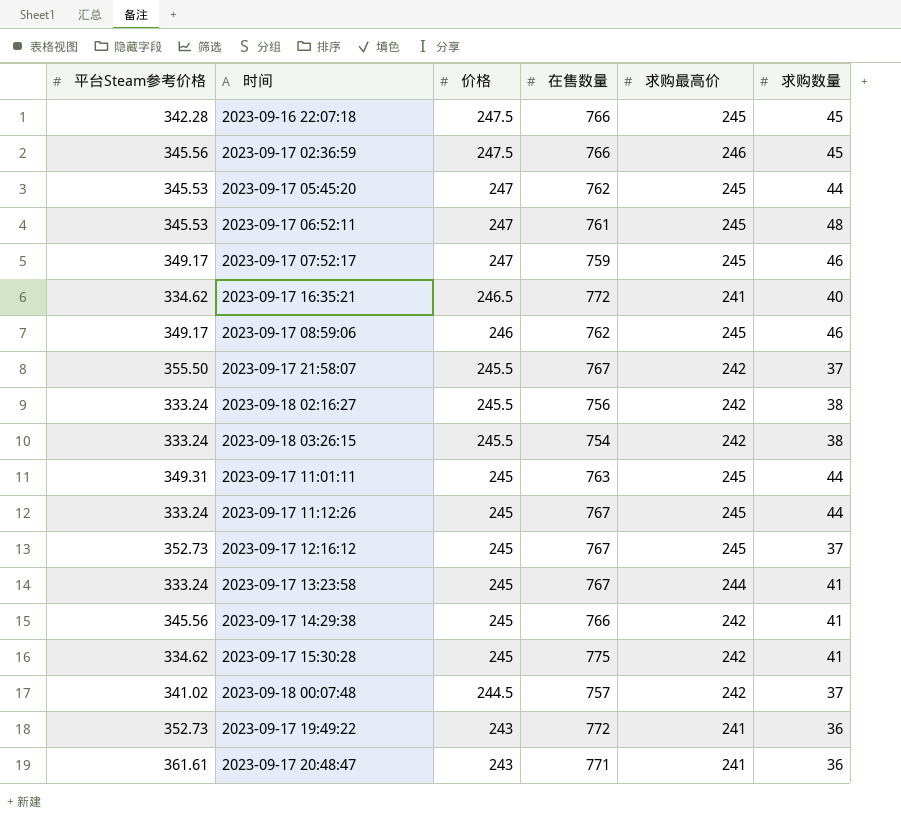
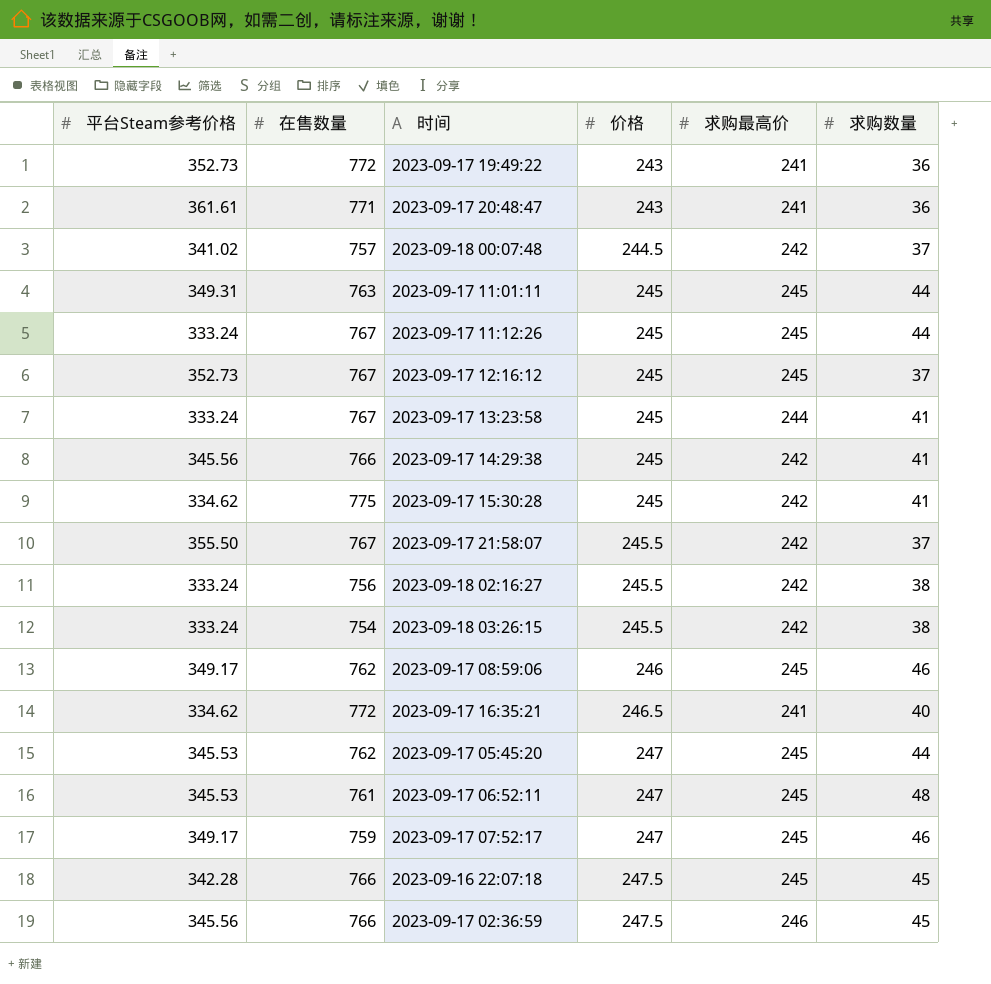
row order: 价格 descending -> 价格 ascending
column 在售数量 | position: 4 -> 2

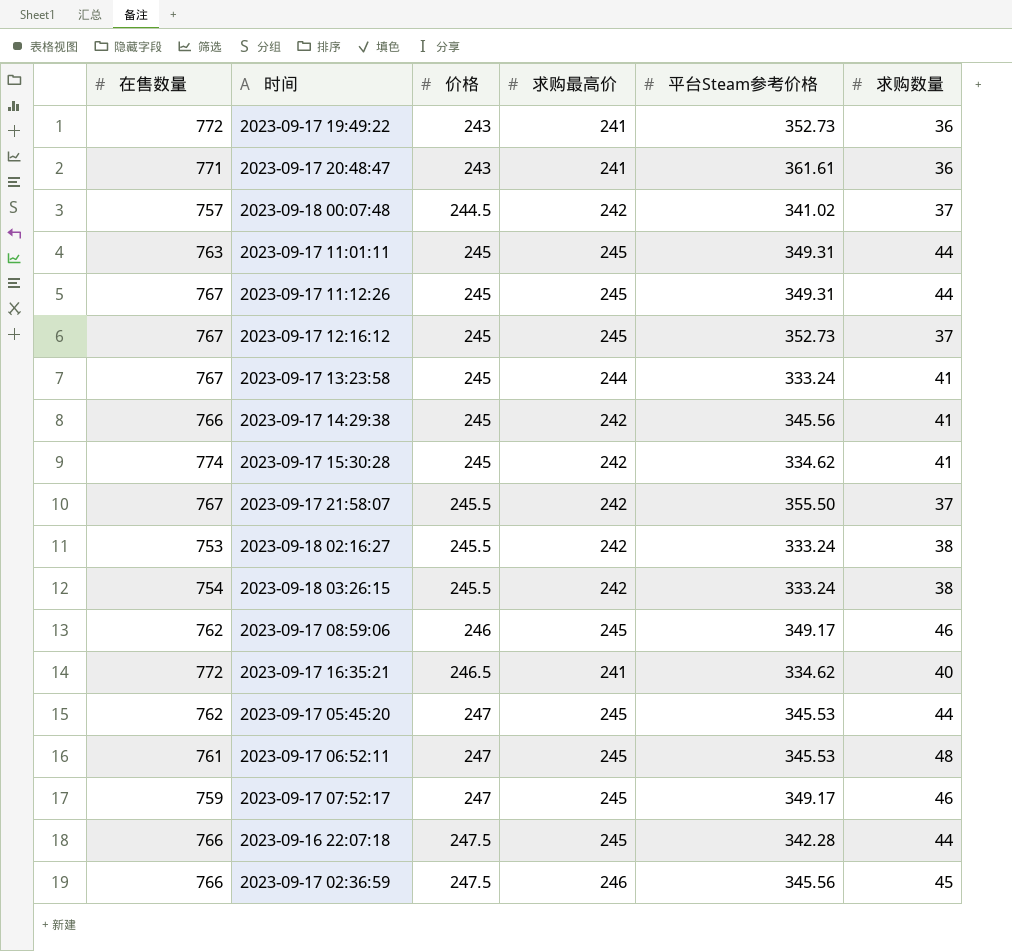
column 平台Steam参考价格 | position: 1 -> 5
2023-09-17 11:12:26 | 平台Steam参考价格: 333.24 -> 349.31
2023-09-17 15:30:28 | 在售数量: 775 -> 774
2023-09-18 02:16:27 | 在售数量: 756 -> 753
2023-09-16 22:07:18 | 求购数量: 45 -> 44

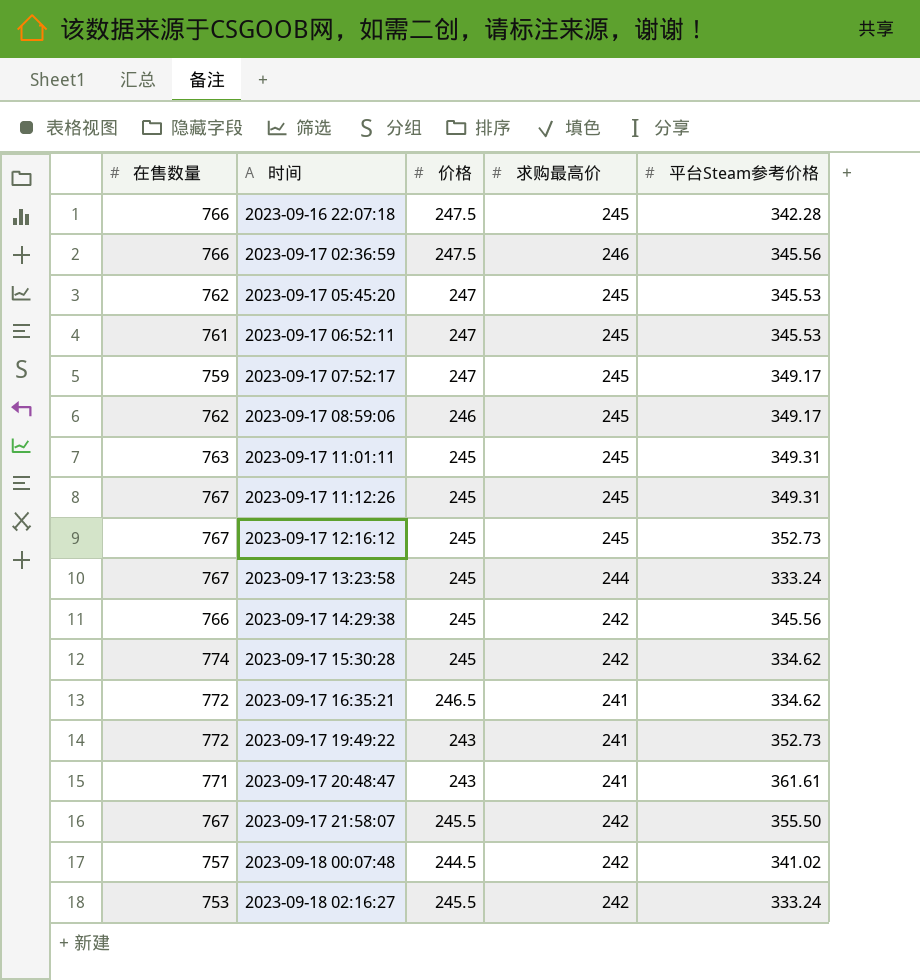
row order: 价格 ascending -> 时间 ascending
column 求购数量 | position: 6 -> none
row 2023-09-18 03:26:15: 754 | 245.5 | 242 | 333.24 | 38 -> none

